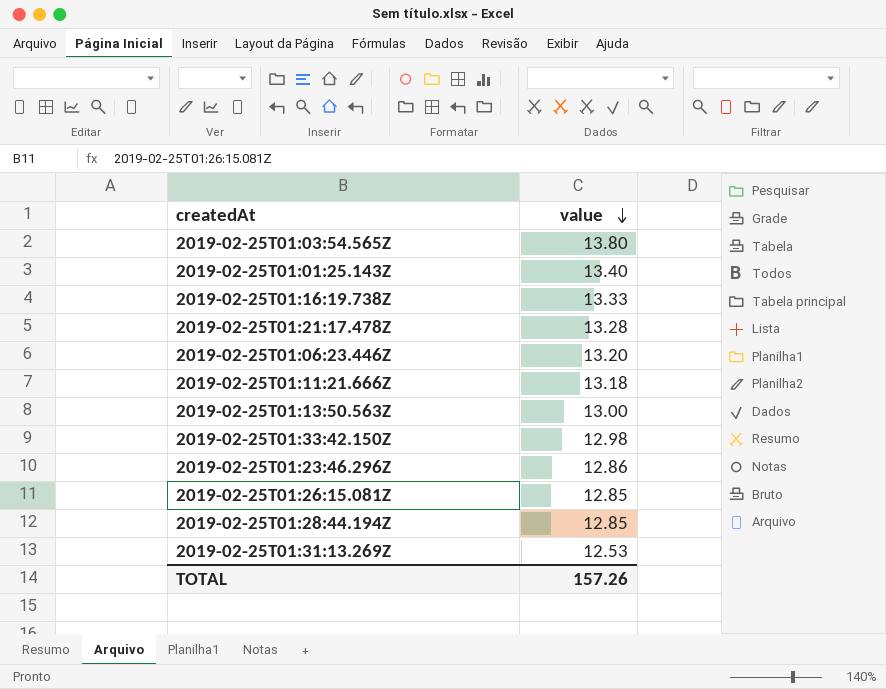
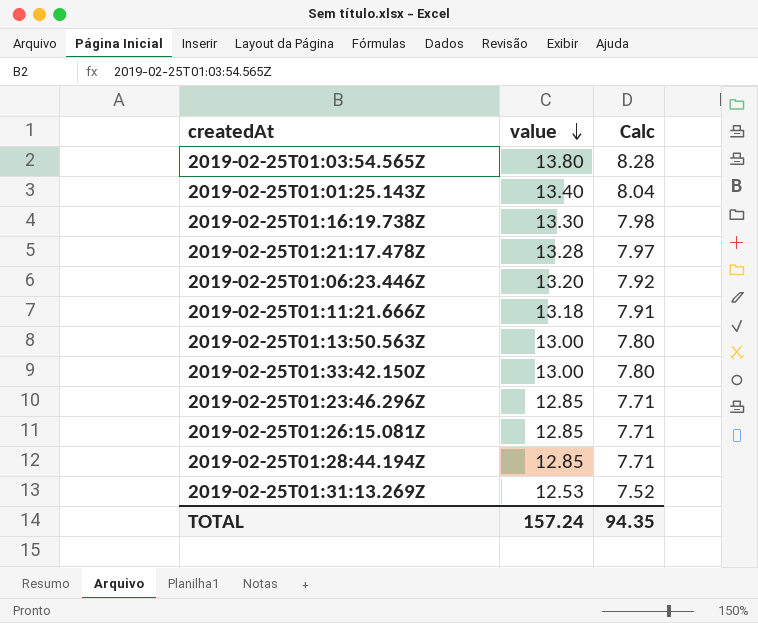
column Calc | formula: none -> [value] * 0.6
2019-02-25T01:16:19.738Z | value: 13.33 -> 13.30
2019-02-25T01:33:42.150Z | value: 12.98 -> 13.00
2019-02-25T01:23:46.296Z | value: 12.86 -> 12.85
TOTAL | value: 157.26 -> 157.24

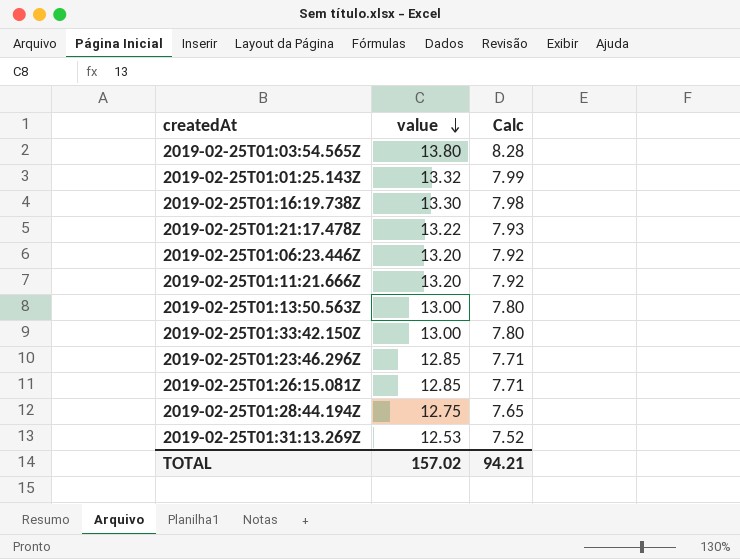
2019-02-25T01:01:25.143Z | value: 13.40 -> 13.32
2019-02-25T01:01:25.143Z | Calc: 8.04 -> 7.99
2019-02-25T01:21:17.478Z | value: 13.28 -> 13.22
2019-02-25T01:21:17.478Z | Calc: 7.97 -> 7.93
2019-02-25T01:11:21.666Z | value: 13.18 -> 13.20
2019-02-25T01:11:21.666Z | Calc: 7.91 -> 7.92
2019-02-25T01:28:44.194Z | value: 12.85 -> 12.75
2019-02-25T01:28:44.194Z | Calc: 7.71 -> 7.65
TOTAL | value: 157.24 -> 157.02
TOTAL | Calc: 94.35 -> 94.21

